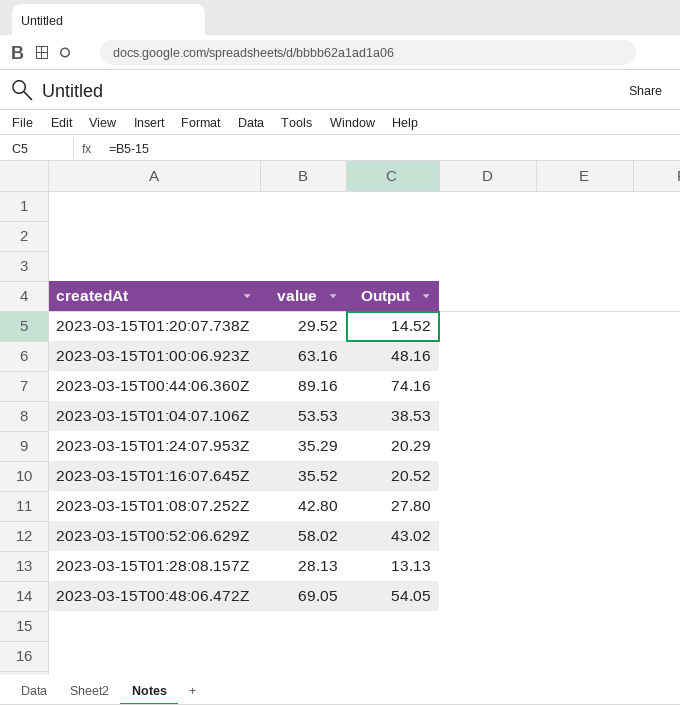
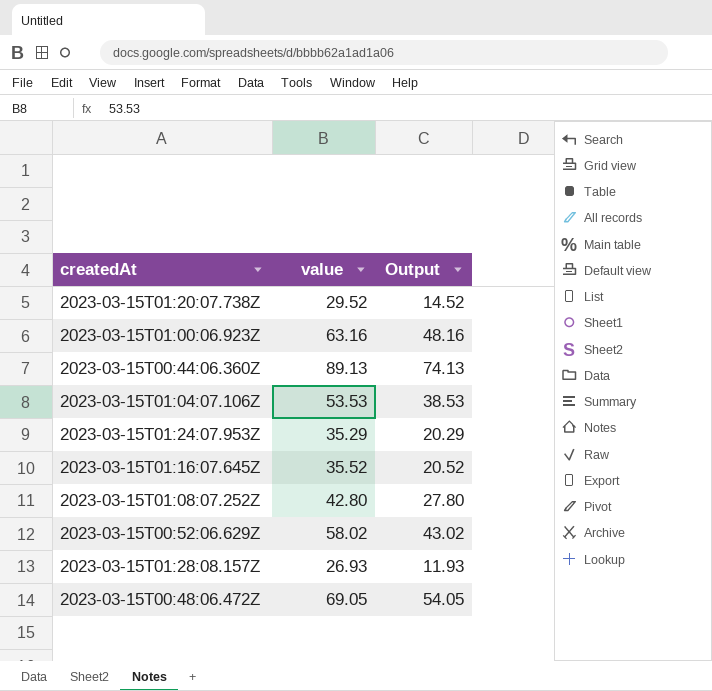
2023-03-15T00:44:06.360Z | value: 89.16 -> 89.13
2023-03-15T00:44:06.360Z | Output: 74.16 -> 74.13
2023-03-15T01:28:08.157Z | value: 28.13 -> 26.93
2023-03-15T01:28:08.157Z | Output: 13.13 -> 11.93

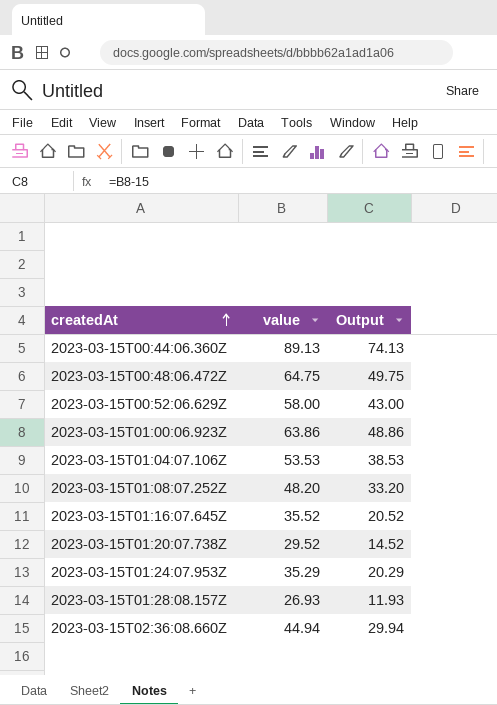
row order: none -> createdAt ascending
2023-03-15T00:48:06.472Z | value: 69.05 -> 64.75
2023-03-15T00:48:06.472Z | Output: 54.05 -> 49.75
2023-03-15T00:52:06.629Z | value: 58.02 -> 58.00
2023-03-15T00:52:06.629Z | Output: 43.02 -> 43.00
2023-03-15T01:00:06.923Z | value: 63.16 -> 63.86
2023-03-15T01:00:06.923Z | Output: 48.16 -> 48.86
2023-03-15T01:08:07.252Z | value: 42.80 -> 48.20
2023-03-15T01:08:07.252Z | Output: 27.80 -> 33.20
row 2023-03-15T02:36:08.660Z: none -> 44.94 | 29.94

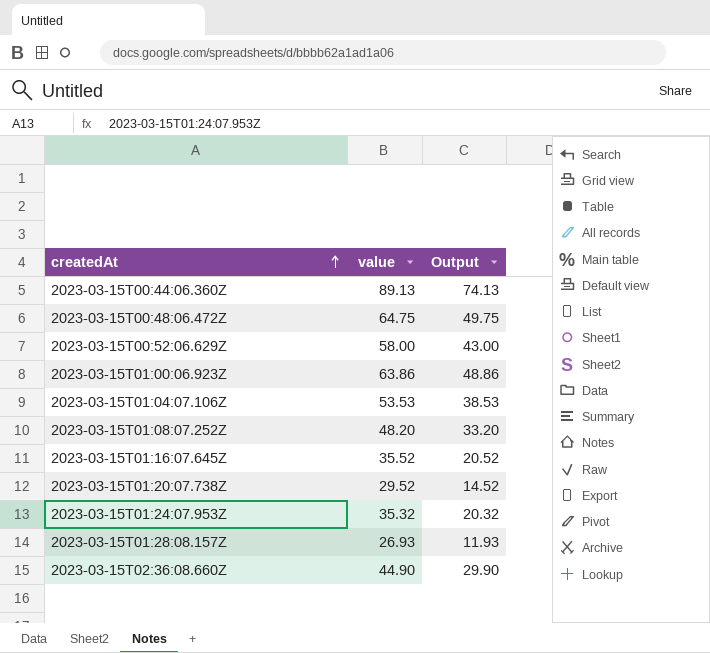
2023-03-15T01:24:07.953Z | value: 35.29 -> 35.32
2023-03-15T01:24:07.953Z | Output: 20.29 -> 20.32
2023-03-15T02:36:08.660Z | value: 44.94 -> 44.90
2023-03-15T02:36:08.660Z | Output: 29.94 -> 29.90

